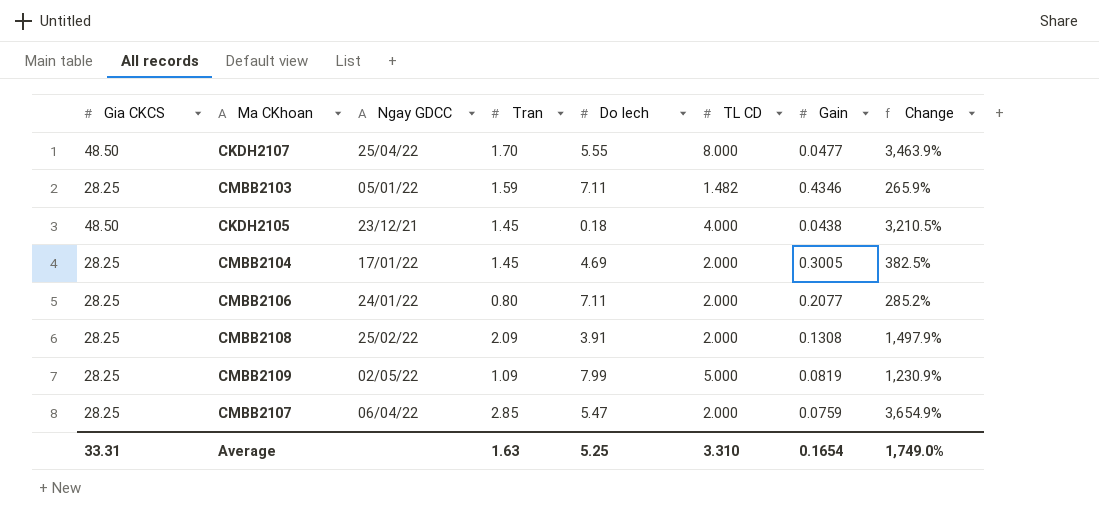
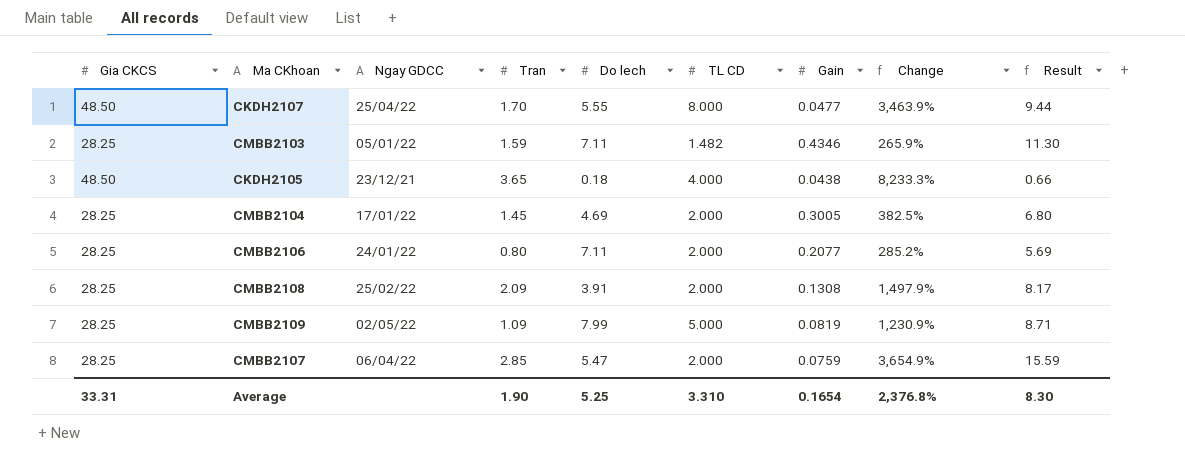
column Result | formula: none -> [Tran] * [Do lech]
CKDH2105 | Tran: 1.45 -> 3.65
CKDH2105 | Change: 3,210.5% -> 8,233.3%
Average | Tran: 1.63 -> 1.90
Average | Change: 1,749.0% -> 2,376.8%

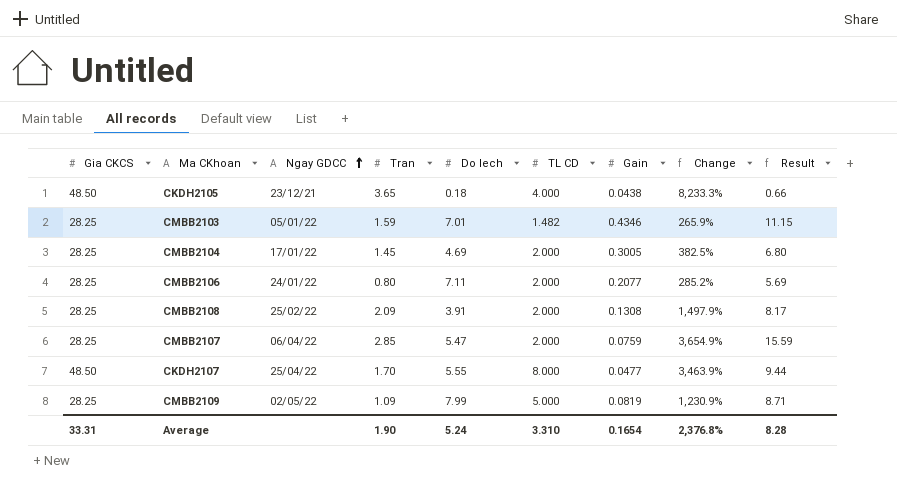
row order: none -> Ngay GDCC ascending
CMBB2103 | Do lech: 7.11 -> 7.01
CMBB2103 | Result: 11.30 -> 11.15
Average | Do lech: 5.25 -> 5.24
Average | Result: 8.30 -> 8.28

